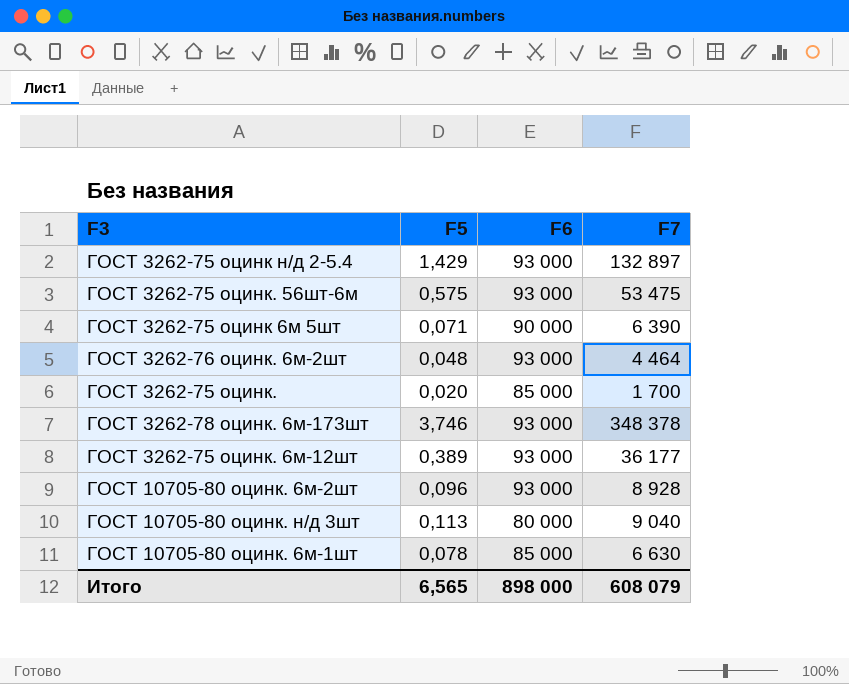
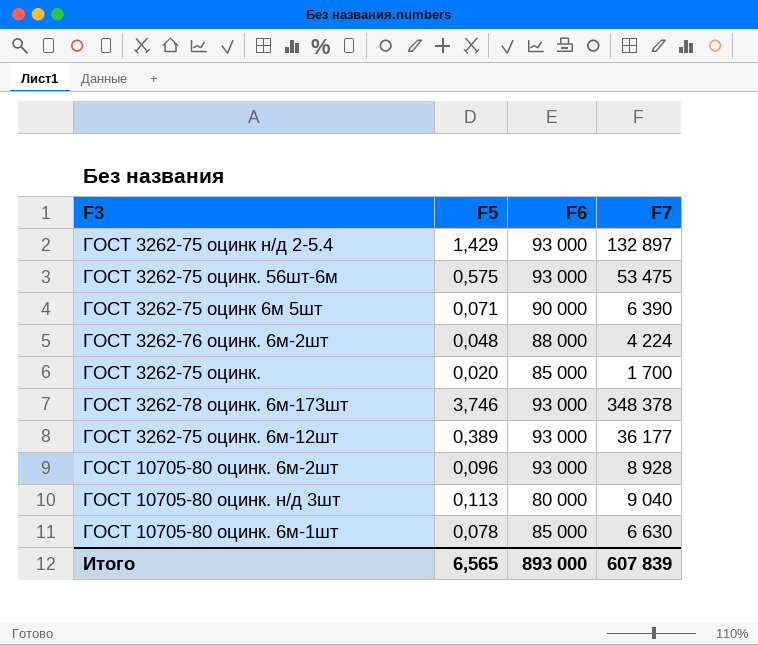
ГОСТ 3262-76 оцинк. 6м-2шт | F6: 93 000 -> 88 000
ГОСТ 3262-76 оцинк. 6м-2шт | F7: 4 464 -> 4 224
Итого | F6: 898 000 -> 893 000
Итого | F7: 608 079 -> 607 839

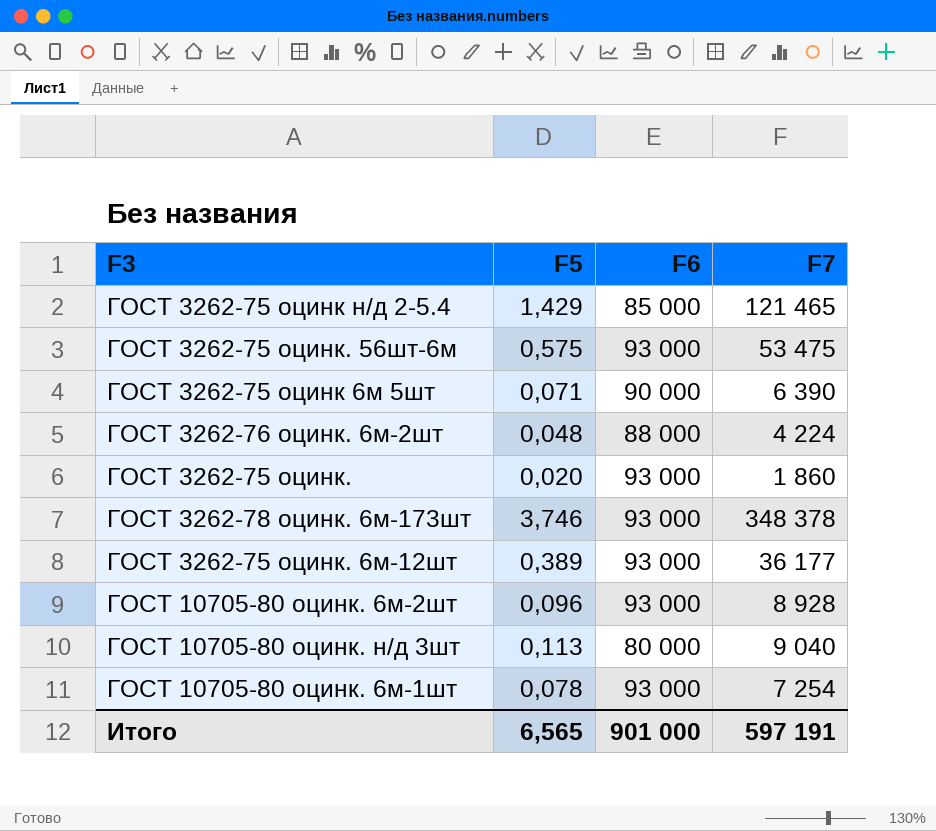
ГОСТ 3262-75 оцинк н/д 2-5.4 | F6: 93 000 -> 85 000
ГОСТ 3262-75 оцинк н/д 2-5.4 | F7: 132 897 -> 121 465
ГОСТ 3262-75 оцинк. | F6: 85 000 -> 93 000
ГОСТ 3262-75 оцинк. | F7: 1 700 -> 1 860
ГОСТ 10705-80 оцинк. 6м-1шт | F6: 85 000 -> 93 000
ГОСТ 10705-80 оцинк. 6м-1шт | F7: 6 630 -> 7 254
Итого | F6: 893 000 -> 901 000
Итого | F7: 607 839 -> 597 191

